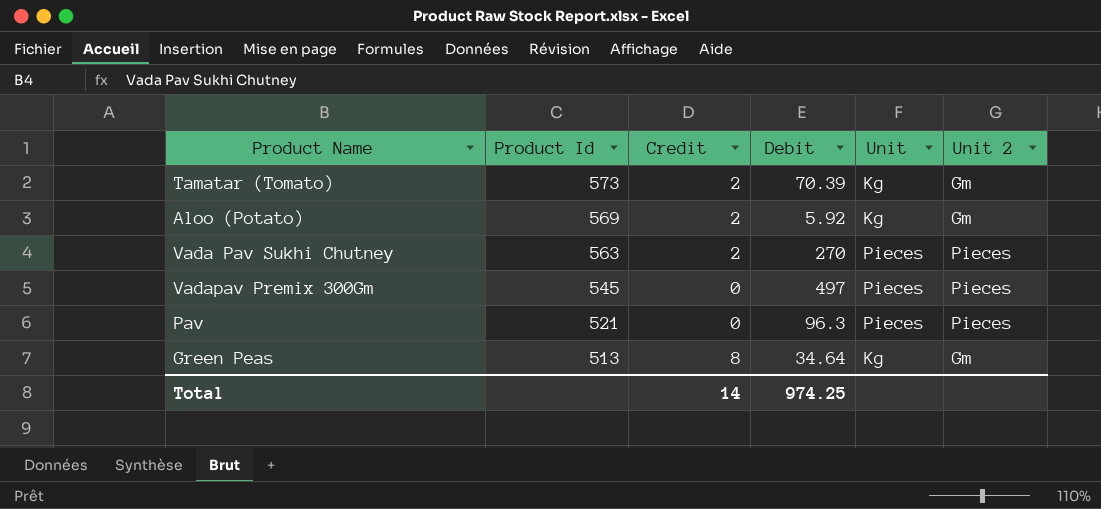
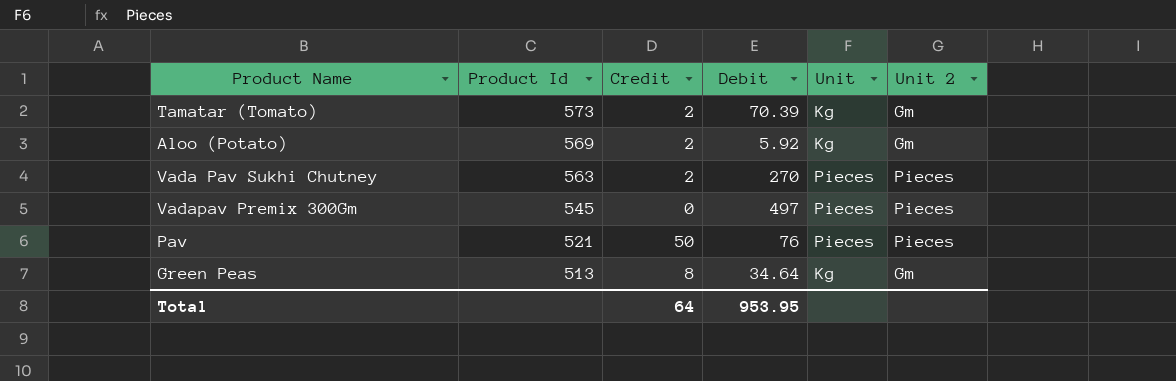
Pav | Credit: 0 -> 50
Pav | Debit: 96.3 -> 76
Total | Credit: 14 -> 64
Total | Debit: 974.25 -> 953.95

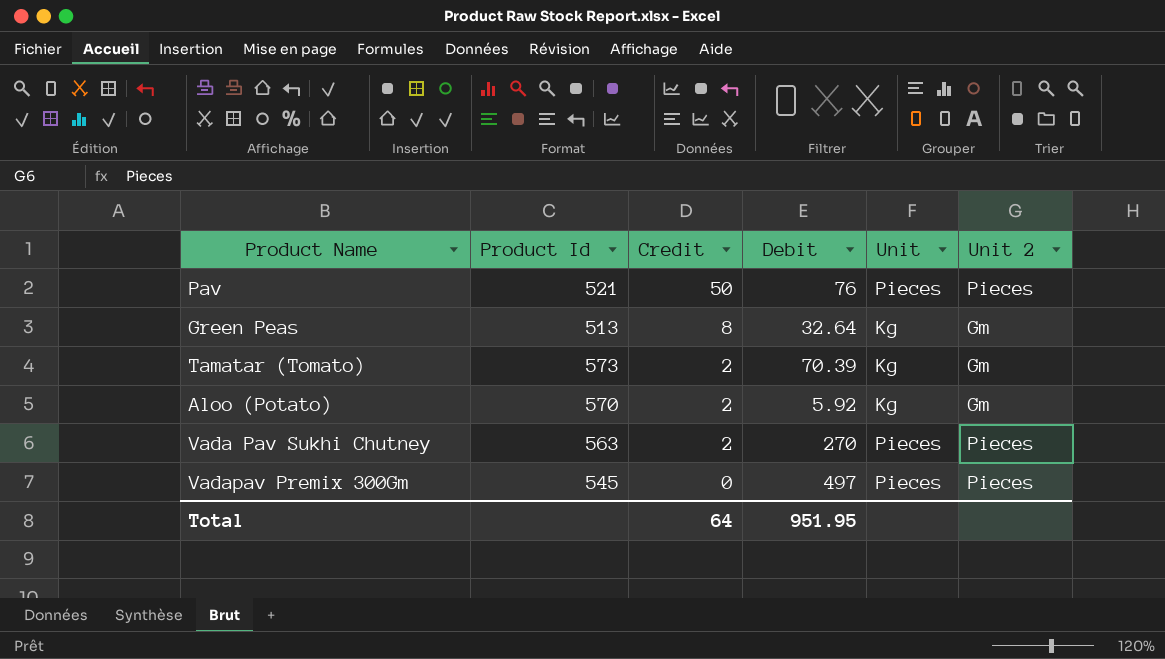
row order: Product Id descending -> Credit descending
Green Peas | Debit: 34.64 -> 32.64
Aloo (Potato) | Product Id: 569 -> 570
Total | Debit: 953.95 -> 951.95

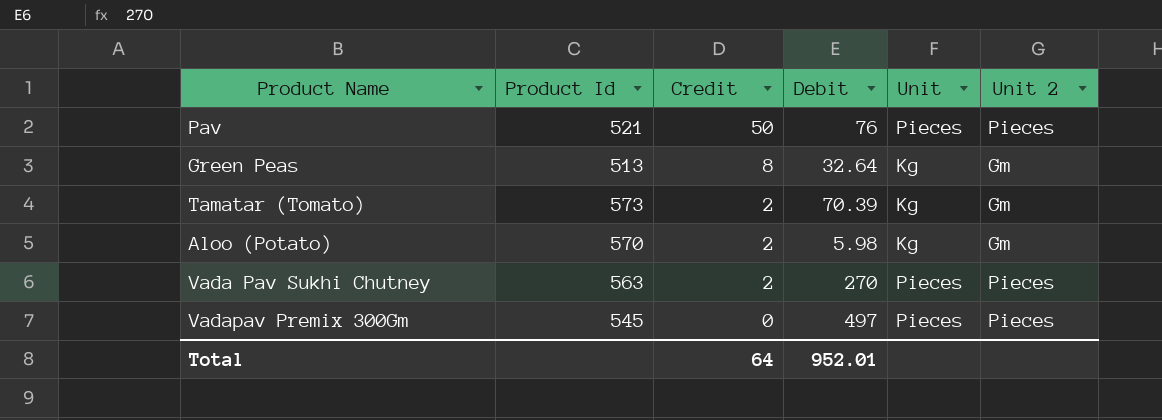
Aloo (Potato) | Debit: 5.92 -> 5.98
Total | Debit: 951.95 -> 952.01

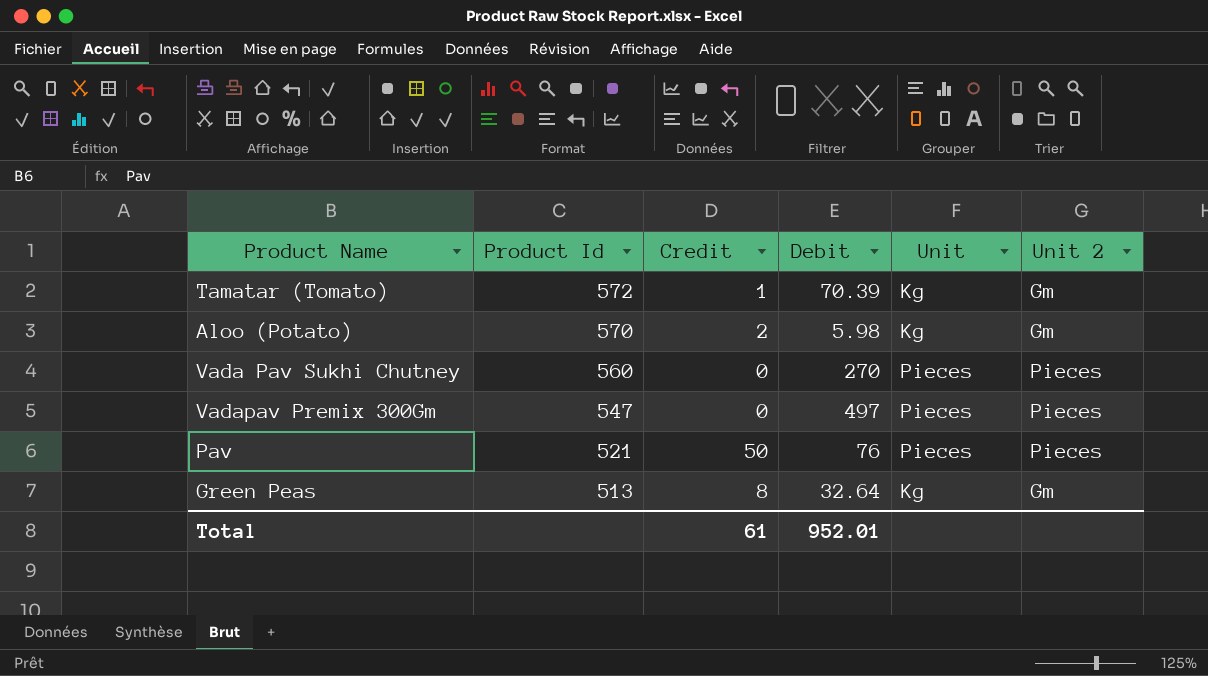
row order: Credit descending -> Product Id descending
Tamatar (Tomato) | Product Id: 573 -> 572
Tamatar (Tomato) | Credit: 2 -> 1
Vada Pav Sukhi Chutney | Product Id: 563 -> 560
Vada Pav Sukhi Chutney | Credit: 2 -> 0
Vadapav Premix 300Gm | Product Id: 545 -> 547
Total | Credit: 64 -> 61

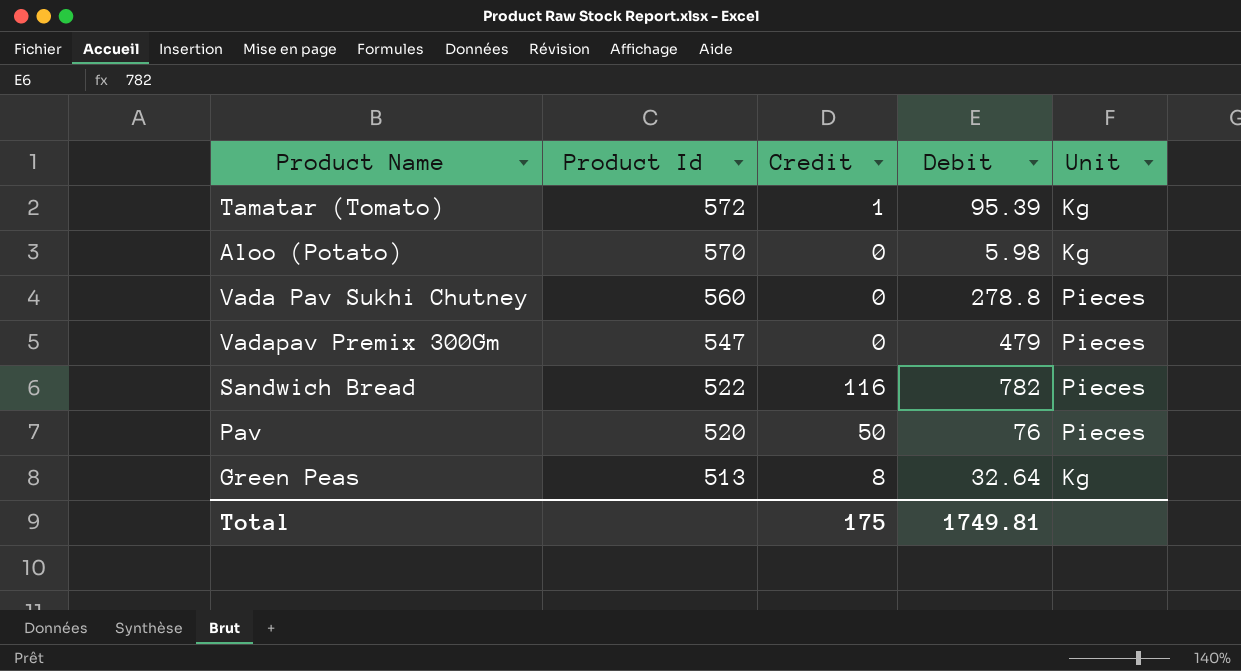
column Unit 2 | position: 6 -> none
Tamatar (Tomato) | Debit: 70.39 -> 95.39
Aloo (Potato) | Credit: 2 -> 0
Vada Pav Sukhi Chutney | Debit: 270 -> 278.8
Vadapav Premix 300Gm | Debit: 497 -> 479
row Sandwich Bread: none -> 522 | 116 | 782 | Pieces
Pav | Product Id: 521 -> 520
Total | Credit: 61 -> 175
Total | Debit: 952.01 -> 1749.81

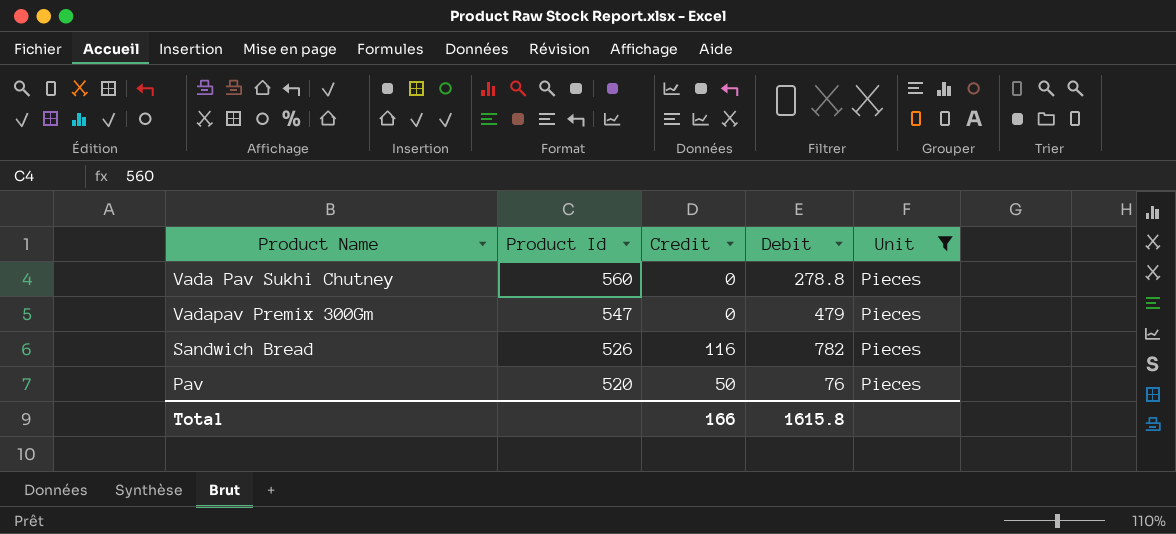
filter: none -> Unit = Pieces
Sandwich Bread | Product Id: 522 -> 526
Total | Credit: 175 -> 166
Total | Debit: 1749.81 -> 1615.8

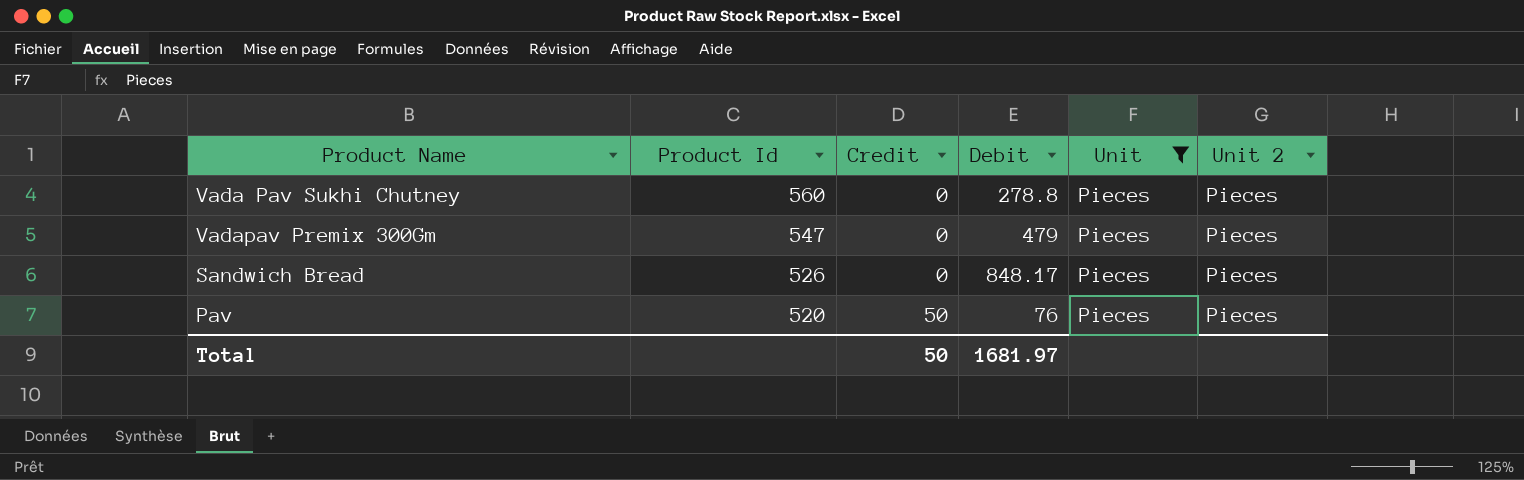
column Unit 2 | position: none -> 6
Sandwich Bread | Credit: 116 -> 0
Sandwich Bread | Debit: 782 -> 848.17
Total | Credit: 166 -> 50
Total | Debit: 1615.8 -> 1681.97

